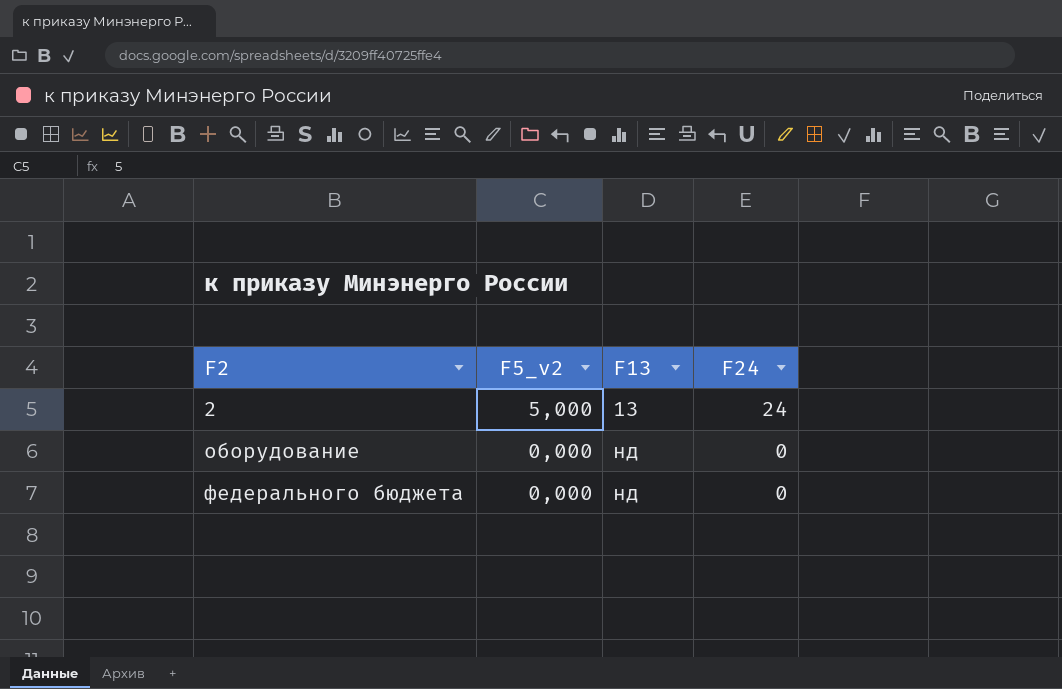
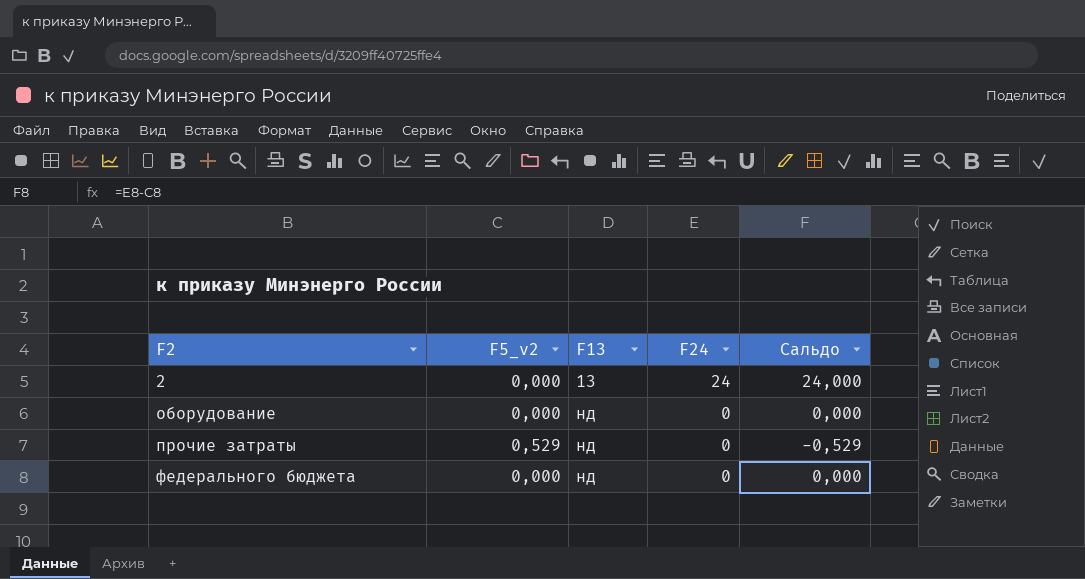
column Сальдо | formula: none -> [F24] - [F5_v2]
2 | F5_v2: 5,000 -> 0,000
row прочие затраты: none -> 0,529 | нд | 0 | -0,529

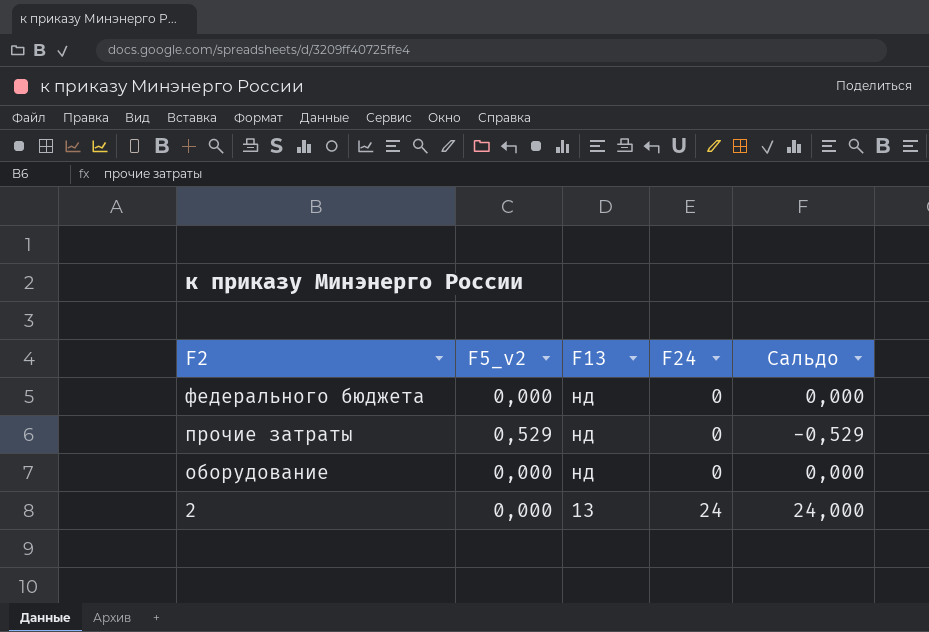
row order: F2 ascending -> F2 descending

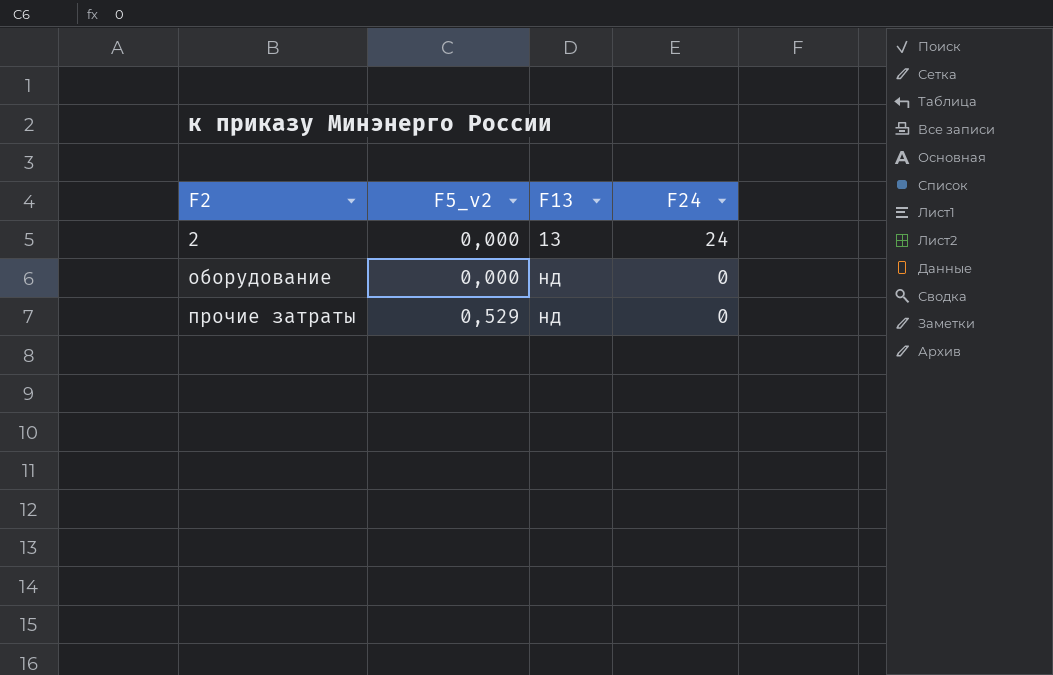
row order: F2 descending -> F2 ascending
column Сальдо | formula: [F24] - [F5_v2] -> none
row федерального бюджета: 0,000 | нд | 0 | 0,000 -> none

